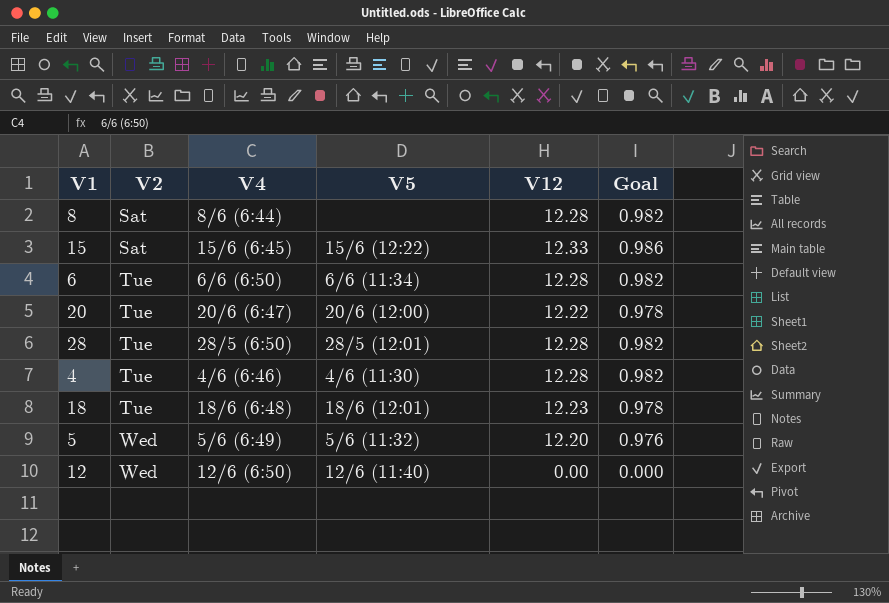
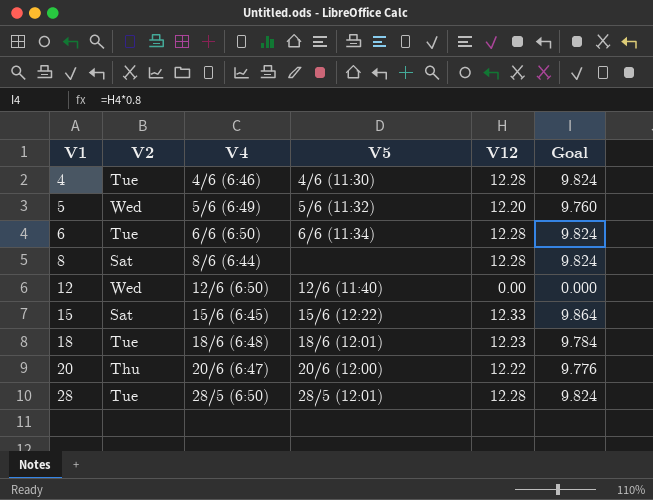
row order: V2 ascending -> V1 ascending
column Goal | formula: [V12] * 0.08 -> [V12] * 0.8
20 | V2: Tue -> Thu

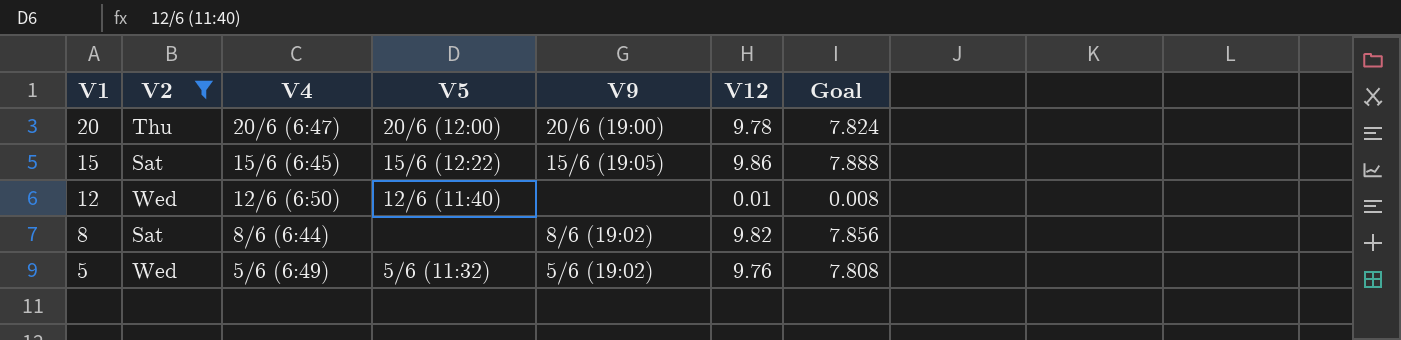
filter: none -> V2 != Tue
row order: V1 ascending -> V1 descending
column V9 | position: none -> 5
20 | V12: 12.22 -> 9.78
20 | Goal: 9.776 -> 7.824
15 | V12: 12.33 -> 9.86
15 | Goal: 9.864 -> 7.888
12 | V12: 0.00 -> 0.01
12 | Goal: 0.000 -> 0.008
8 | V12: 12.28 -> 9.82
8 | Goal: 9.824 -> 7.856
5 | V12: 12.20 -> 9.76
5 | Goal: 9.760 -> 7.808

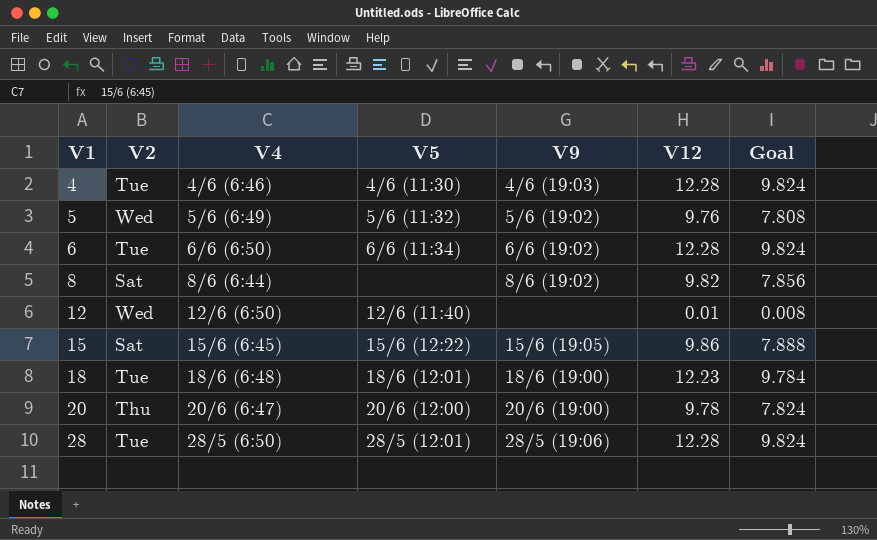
filter: V2 != Tue -> none
row order: V1 descending -> V1 ascending

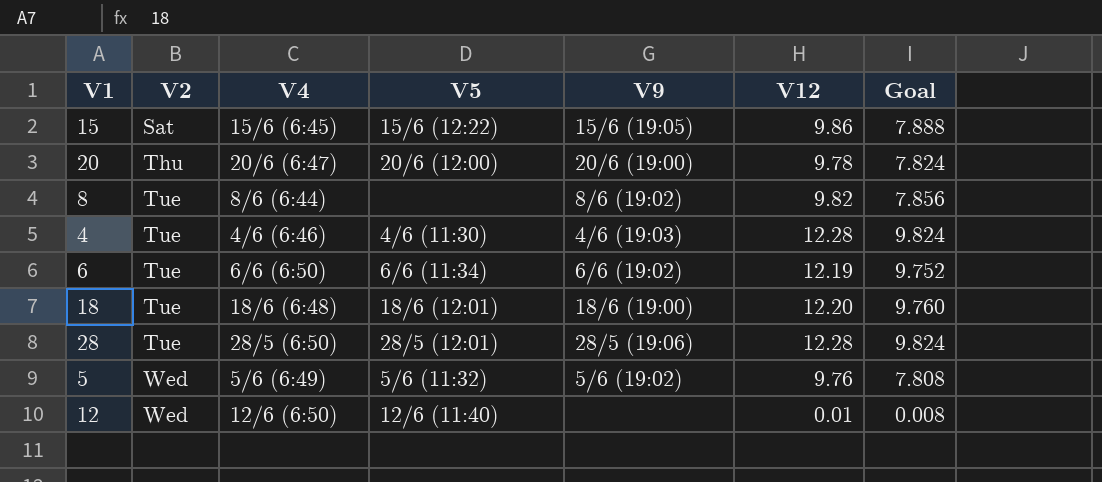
row order: V1 ascending -> V2 ascending
8 | V2: Sat -> Tue
6 | V12: 12.28 -> 12.19
6 | Goal: 9.824 -> 9.752
18 | V12: 12.23 -> 12.20
18 | Goal: 9.784 -> 9.760

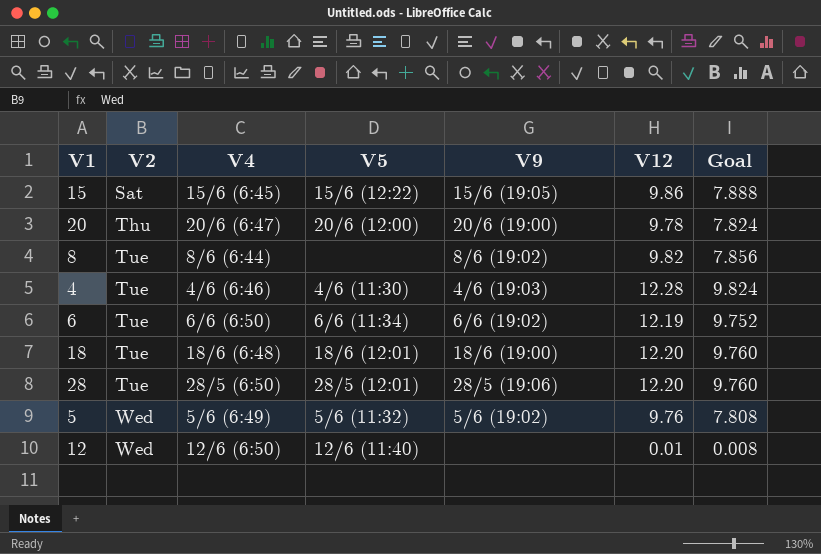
28 | V12: 12.28 -> 12.20
28 | Goal: 9.824 -> 9.760

